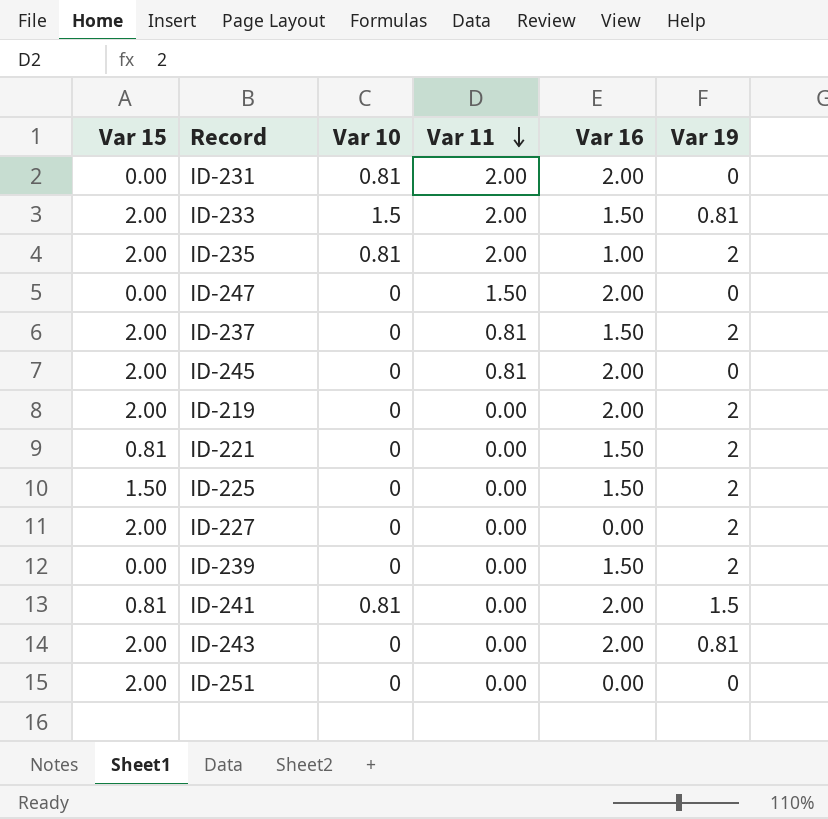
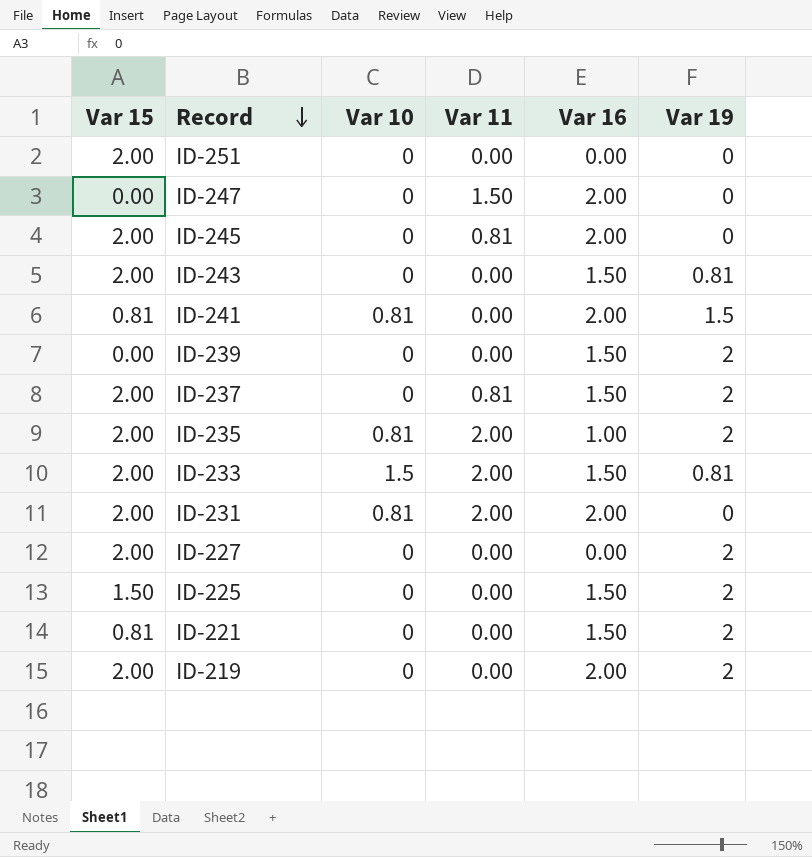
row order: Var 11 descending -> Record descending
ID-243 | Var 16: 2.00 -> 1.50
ID-231 | Var 15: 0.00 -> 2.00

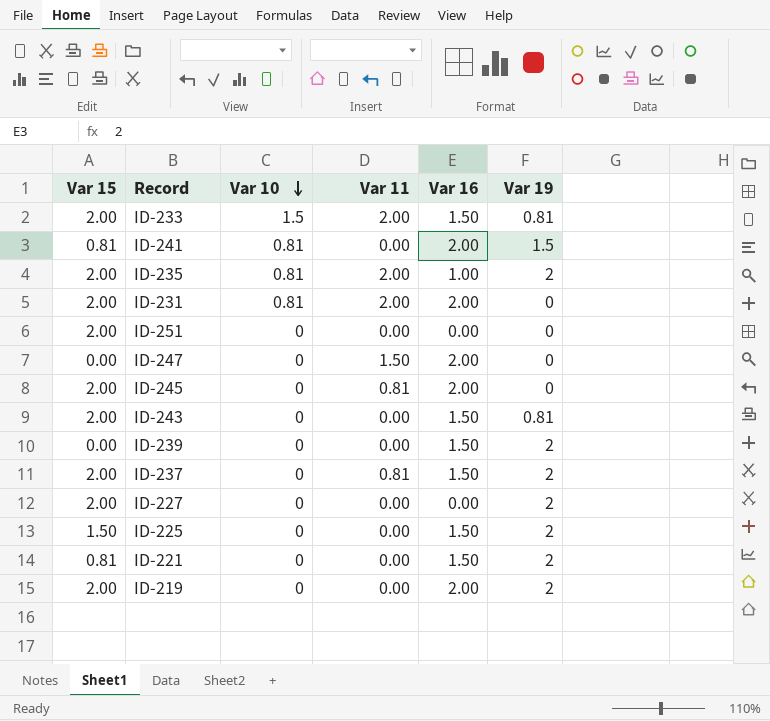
row order: Record descending -> Var 10 descending

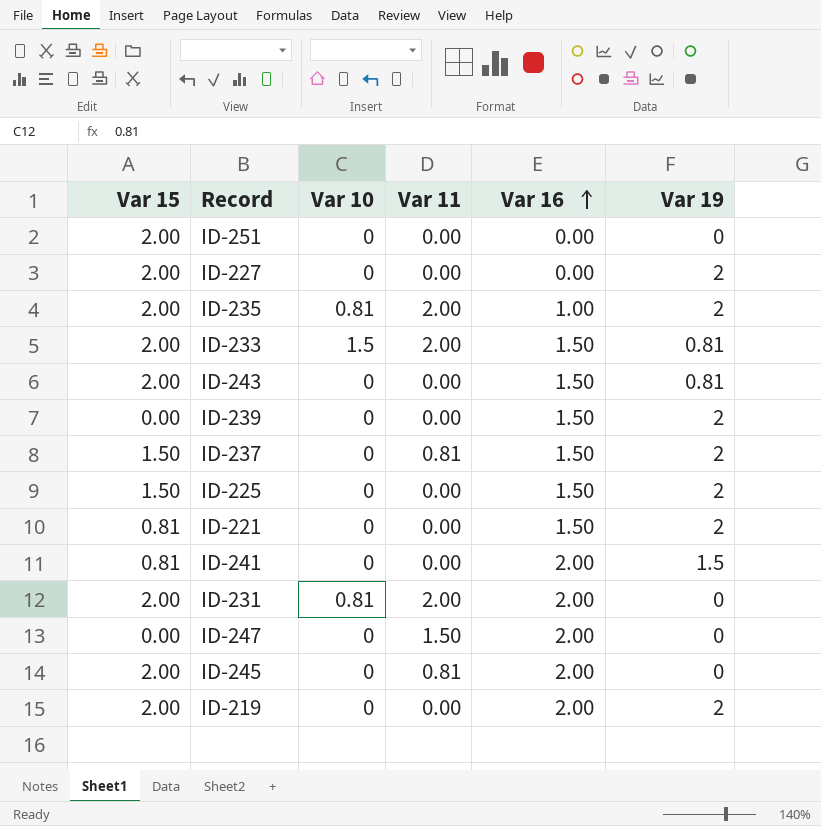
row order: Var 10 descending -> Var 16 ascending
ID-237 | Var 15: 2.00 -> 1.50
ID-241 | Var 10: 0.81 -> 0

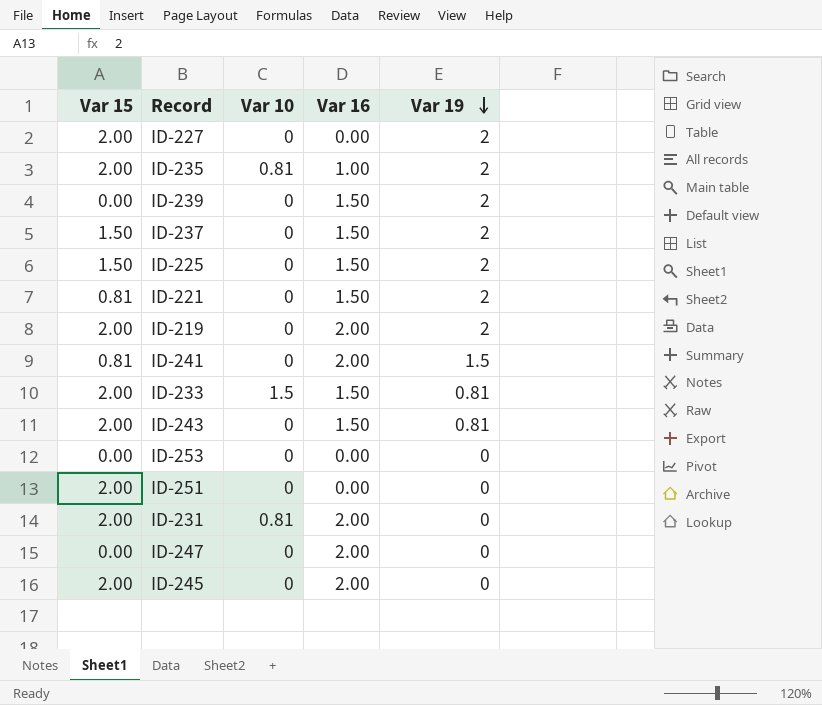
row order: Var 16 ascending -> Var 19 descending
column Var 11 | position: 4 -> none
row ID-253: none -> 0.00 | 0 | 0.00 | 0

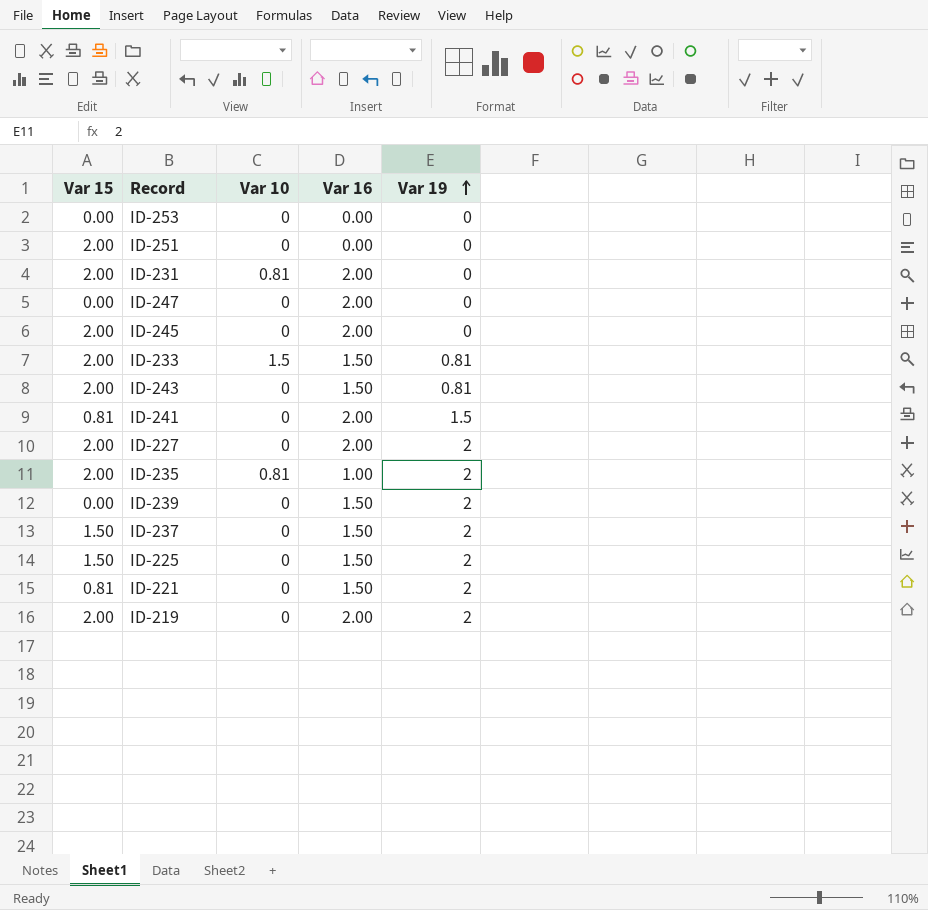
row order: Var 19 descending -> Var 19 ascending
ID-227 | Var 16: 0.00 -> 2.00

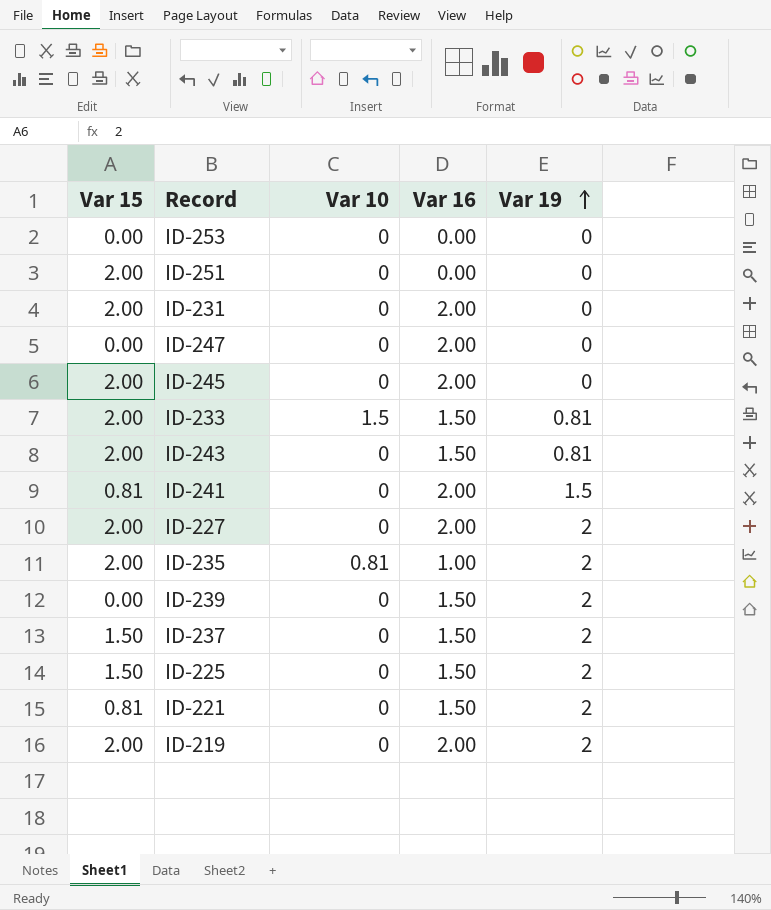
ID-231 | Var 10: 0.81 -> 0

